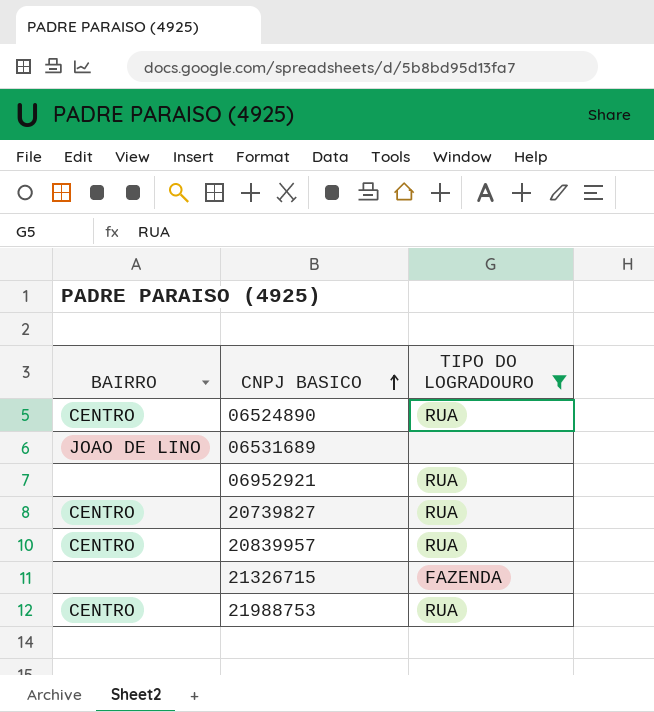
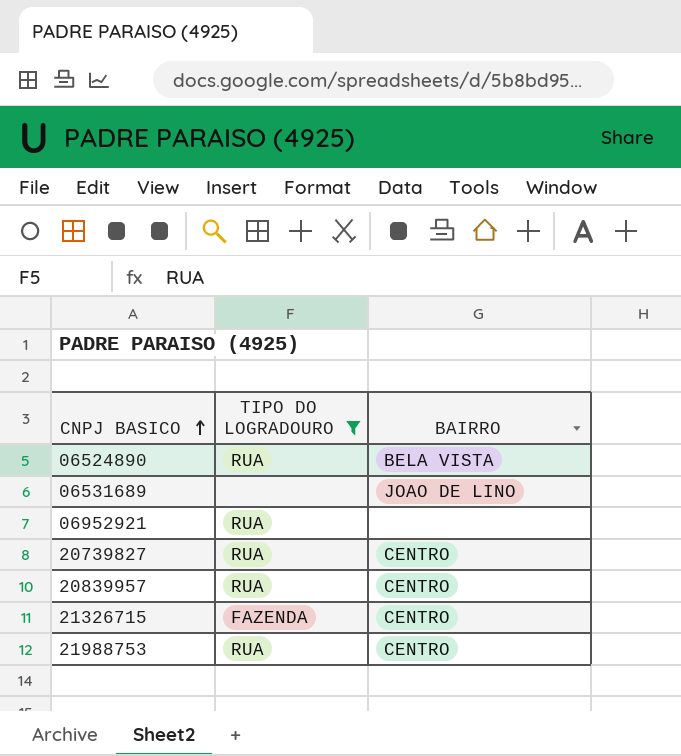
column BAIRRO | position: 1 -> 3
06524890 | BAIRRO: CENTRO -> BELA VISTA
21326715 | BAIRRO: none -> CENTRO

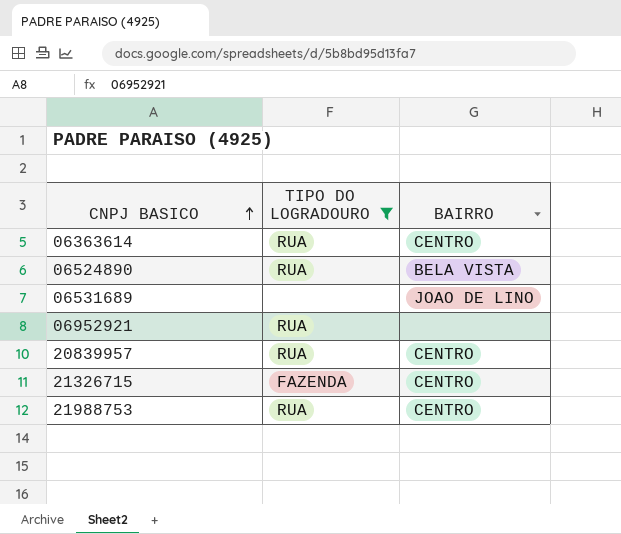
row 20739827: RUA | CENTRO -> none
row 06363614: none -> RUA | CENTRO

